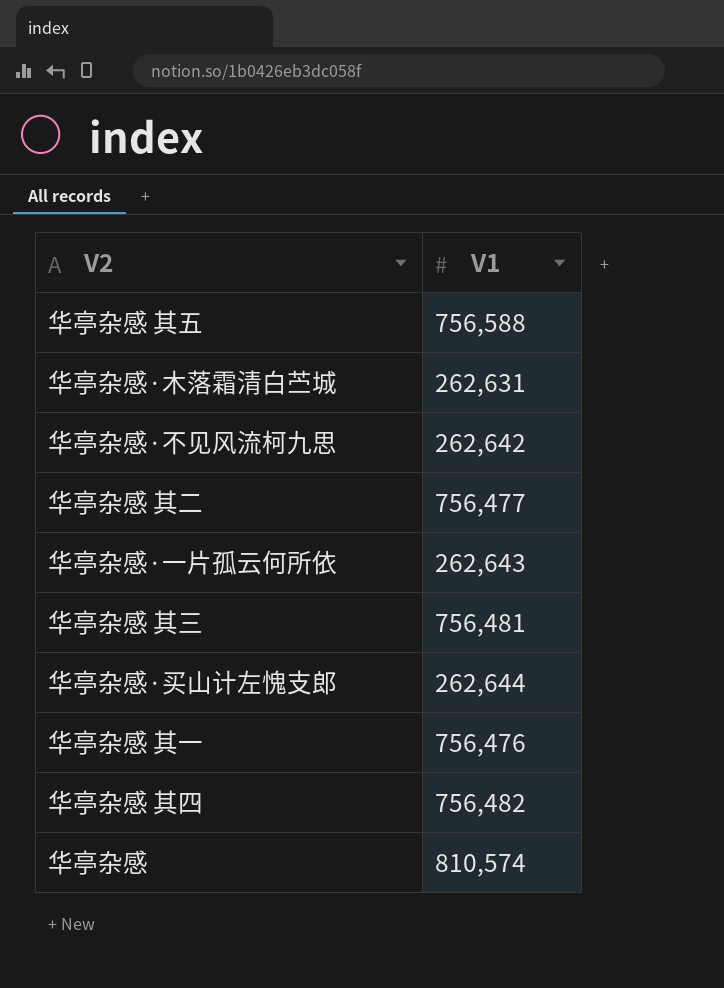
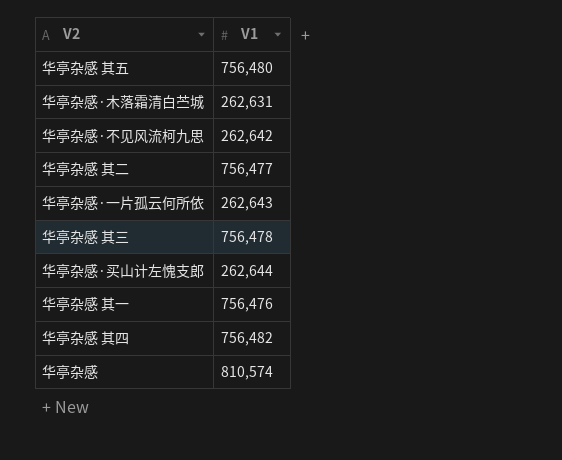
华亭杂感 其五 | V1: 756,588 -> 756,480
华亭杂感 其三 | V1: 756,481 -> 756,478

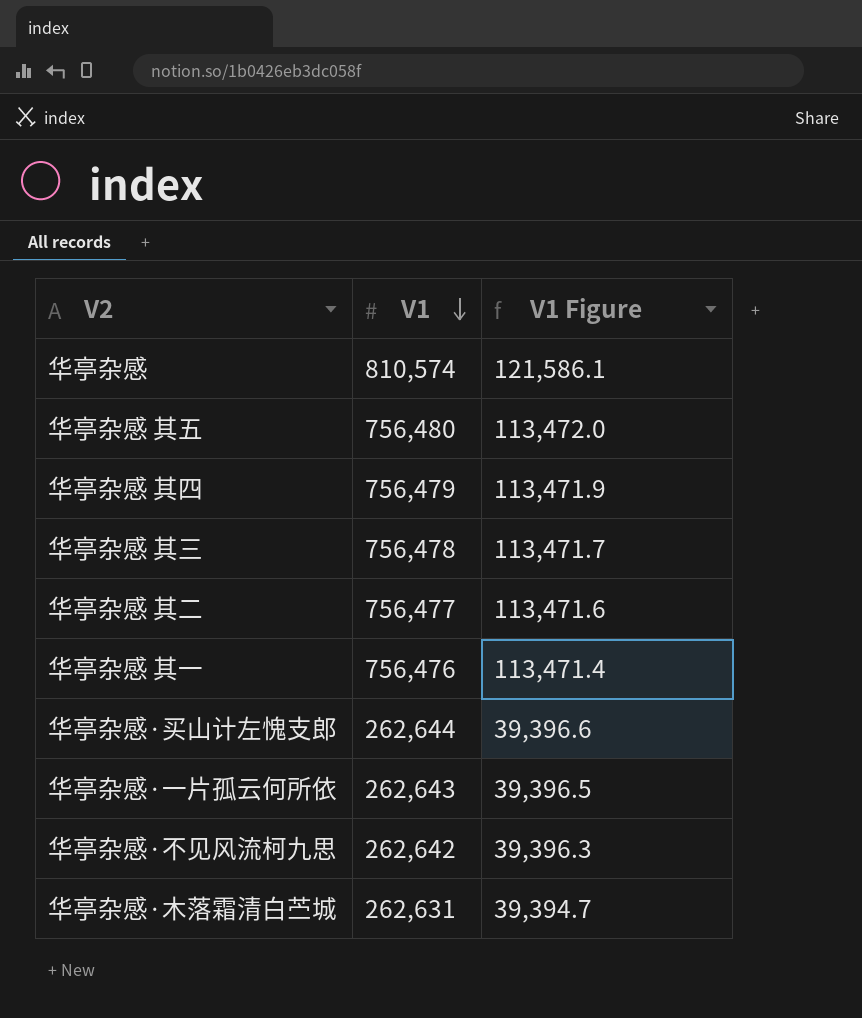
row order: none -> V1 descending
column V1 Figure | formula: none -> [V1] * 0.15
华亭杂感 其四 | V1: 756,482 -> 756,479

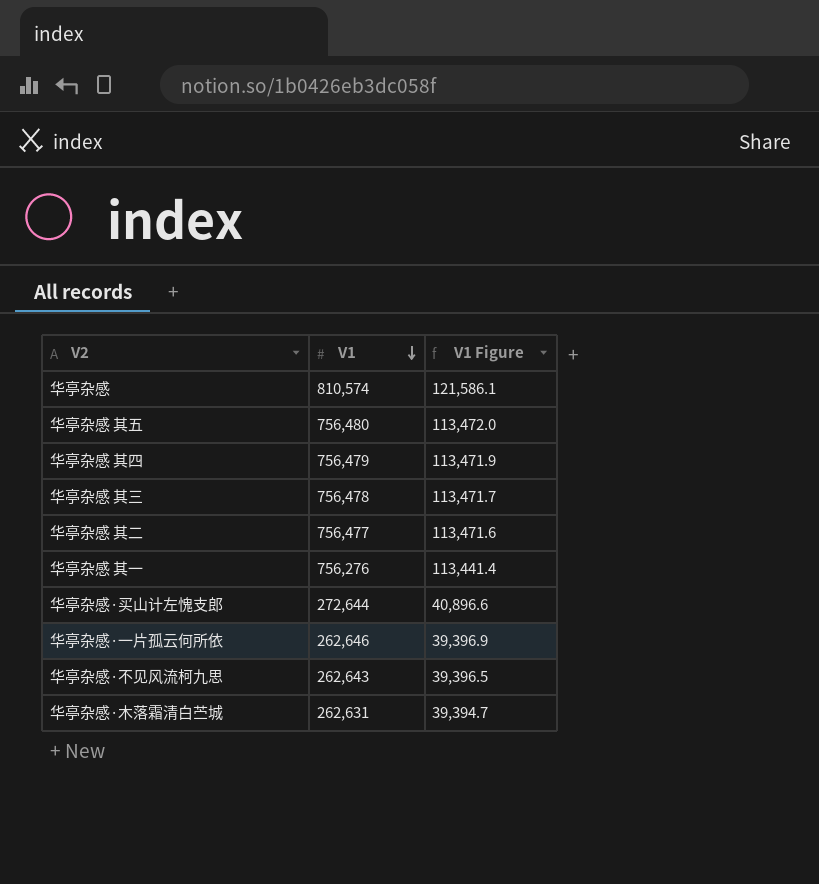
华亭杂感 其一 | V1: 756,476 -> 756,276
华亭杂感 其一 | V1 Figure: 113,471.4 -> 113,441.4
华亭杂感·买山计左愧支郎 | V1: 262,644 -> 272,644
华亭杂感·买山计左愧支郎 | V1 Figure: 39,396.6 -> 40,896.6
华亭杂感·一片孤云何所依 | V1: 262,643 -> 262,646
华亭杂感·一片孤云何所依 | V1 Figure: 39,396.5 -> 39,396.9
华亭杂感·不见风流柯九思 | V1: 262,642 -> 262,643
华亭杂感·不见风流柯九思 | V1 Figure: 39,396.3 -> 39,396.5

